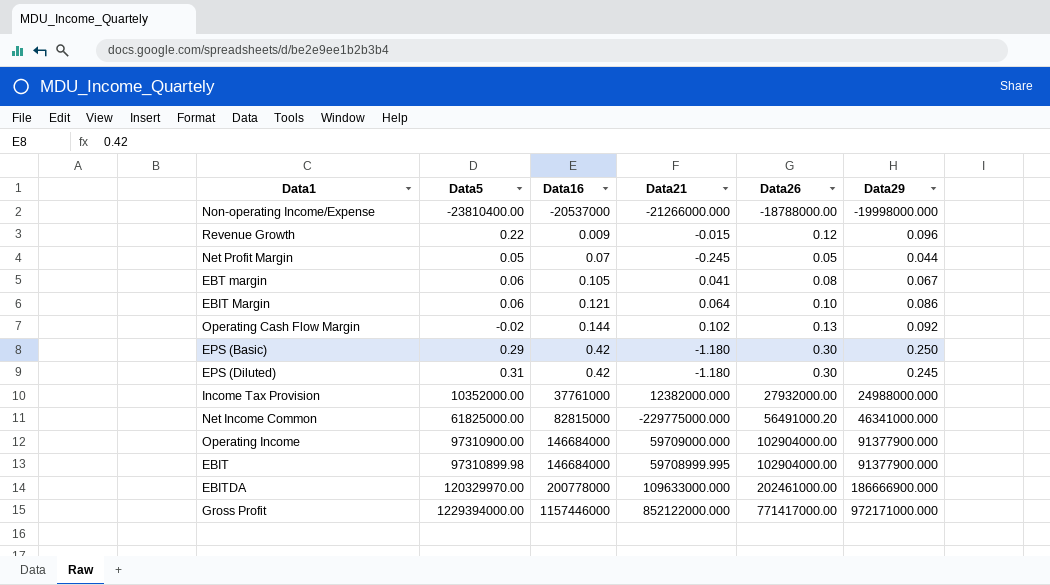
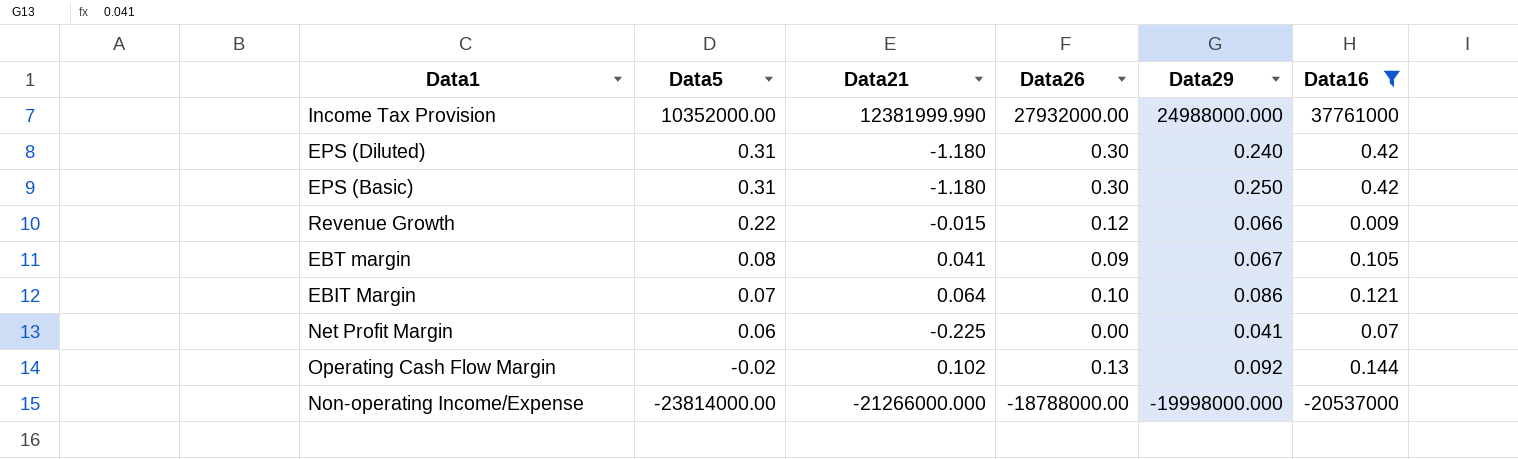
filter: none -> Data16 <= 37761000
row order: Data16 ascending -> Data5 descending
column Data16 | position: 3 -> 6
Income Tax Provision | Data21: 12382000.000 -> 12381999.990
EPS (Diluted) | Data29: 0.245 -> 0.240
EPS (Basic) | Data5: 0.29 -> 0.31
Revenue Growth | Data29: 0.096 -> 0.066
EBT margin | Data5: 0.06 -> 0.08
EBT margin | Data26: 0.08 -> 0.09
EBIT Margin | Data5: 0.06 -> 0.07
Net Profit Margin | Data5: 0.05 -> 0.06
Net Profit Margin | Data21: -0.245 -> -0.225
Net Profit Margin | Data26: 0.05 -> 0.00
Net Profit Margin | Data29: 0.044 -> 0.041
Non-operating Income/Expense | Data5: -23810400.00 -> -23814000.00

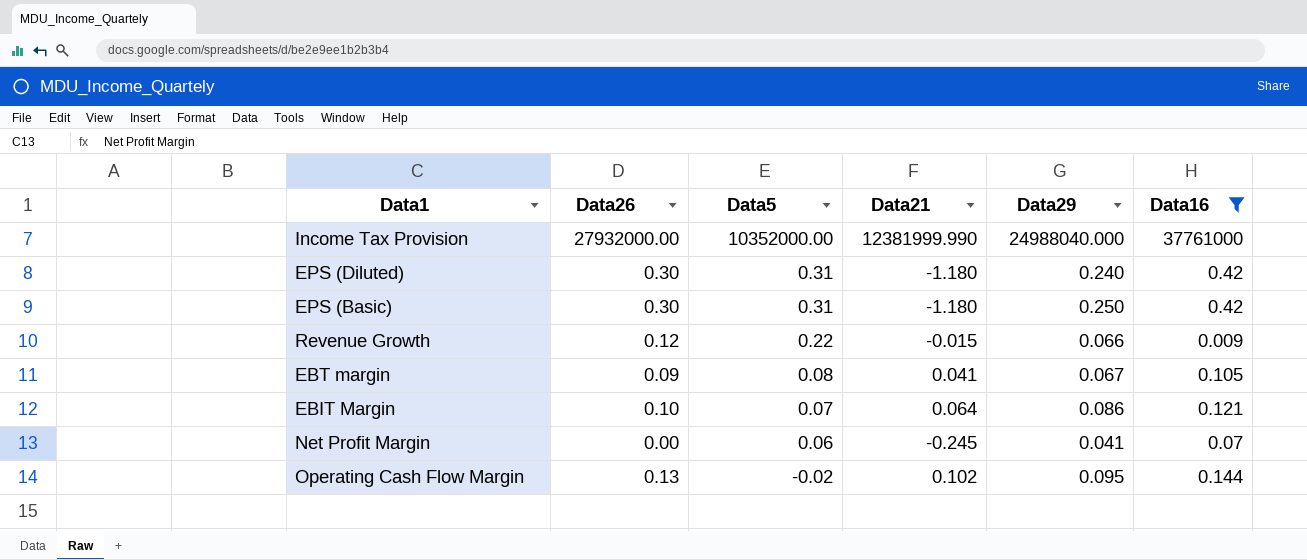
column Data26 | position: 4 -> 2
row Non-operating Income/Expense: -23814000.00 | -21266000.000 | -18788000.00 | -19998000.000 | -20537000 -> none
Income Tax Provision | Data29: 24988000.000 -> 24988040.000
Net Profit Margin | Data21: -0.225 -> -0.245
Operating Cash Flow Margin | Data29: 0.092 -> 0.095

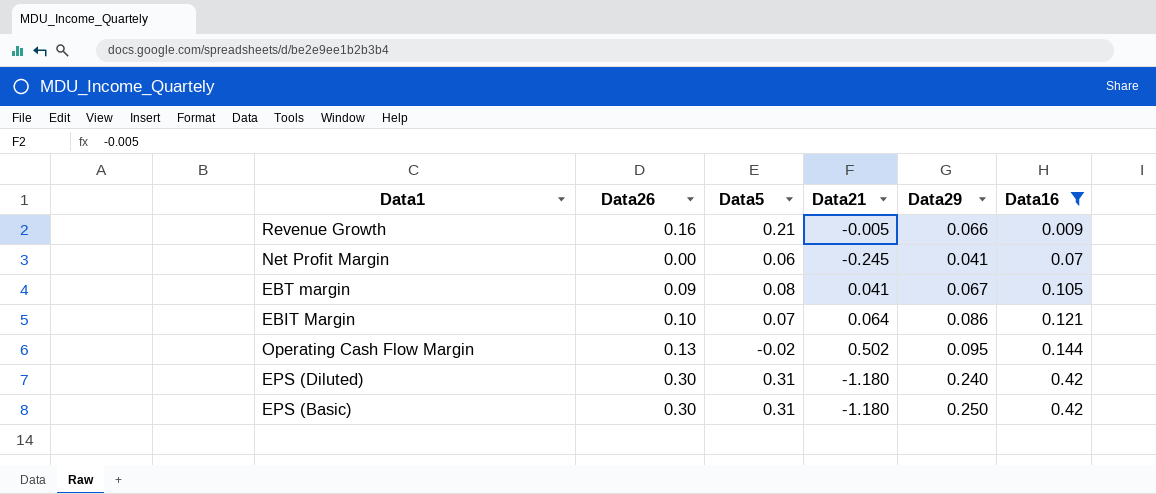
row order: Data5 descending -> Data16 ascending
row Income Tax Provision: 27932000.00 | 10352000.00 | 12381999.990 | 24988040.000 | 37761000 -> none
Revenue Growth | Data26: 0.12 -> 0.16
Revenue Growth | Data5: 0.22 -> 0.21
Revenue Growth | Data21: -0.015 -> -0.005
Operating Cash Flow Margin | Data21: 0.102 -> 0.502

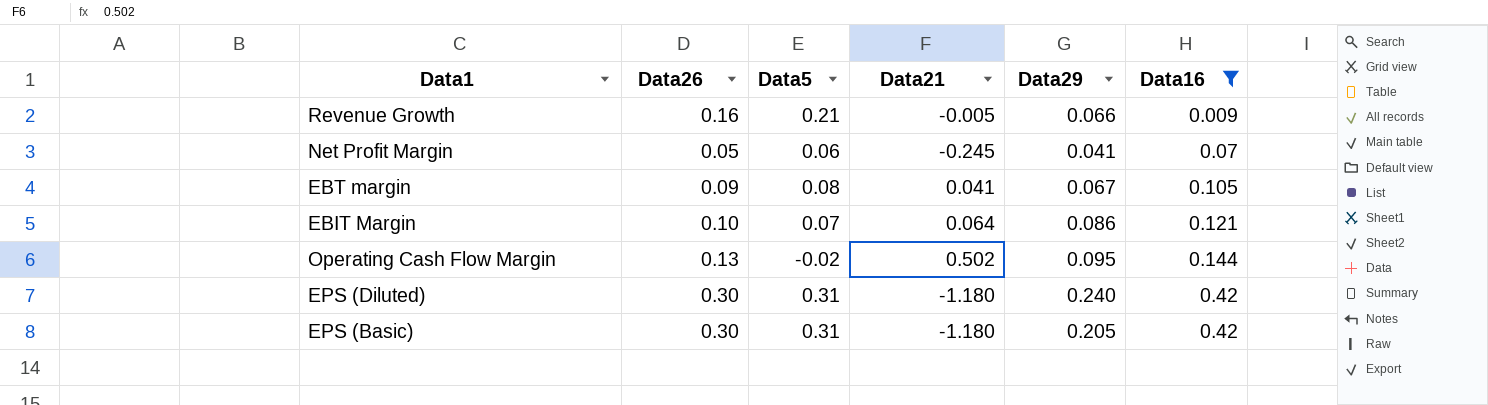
Net Profit Margin | Data26: 0.00 -> 0.05
EPS (Basic) | Data29: 0.250 -> 0.205

